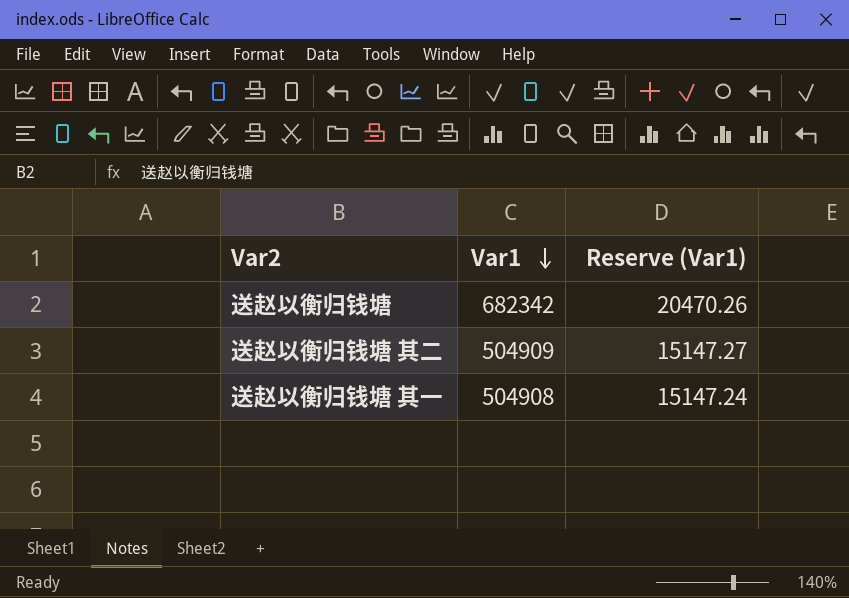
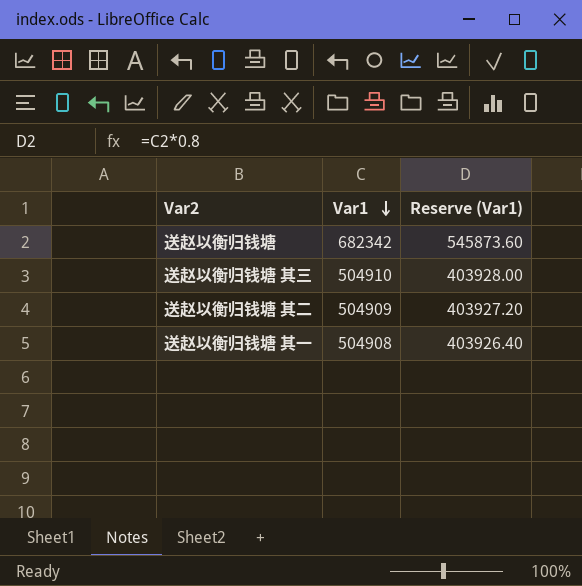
column Reserve (Var1) | formula: [Var1] * 0.03 -> [Var1] * 0.8
row 送赵以衡归钱塘 其三: none -> 504910 | 403928.00

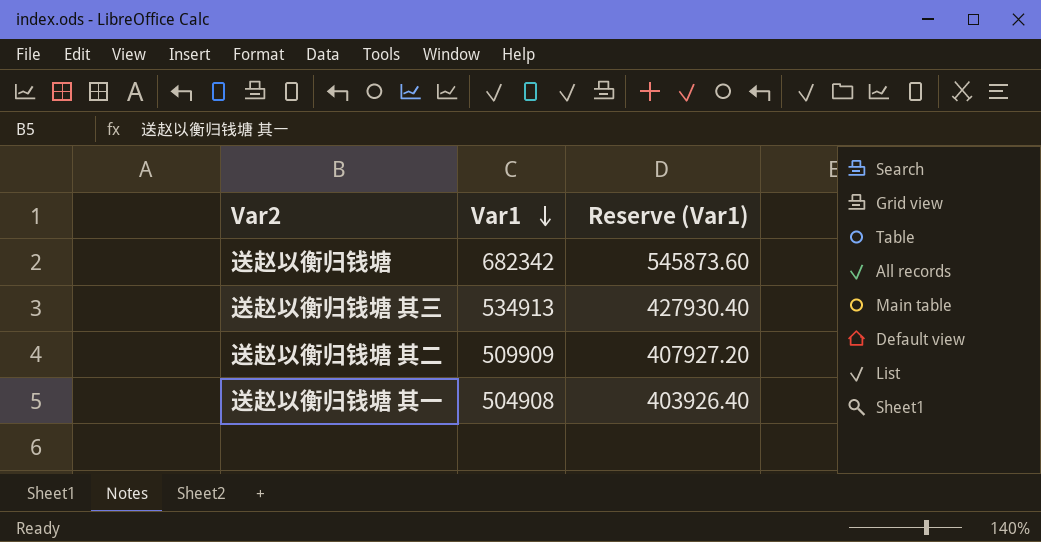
送赵以衡归钱塘 其三 | Var1: 504910 -> 534913
送赵以衡归钱塘 其三 | Reserve (Var1): 403928.00 -> 427930.40
送赵以衡归钱塘 其二 | Var1: 504909 -> 509909
送赵以衡归钱塘 其二 | Reserve (Var1): 403927.20 -> 407927.20

